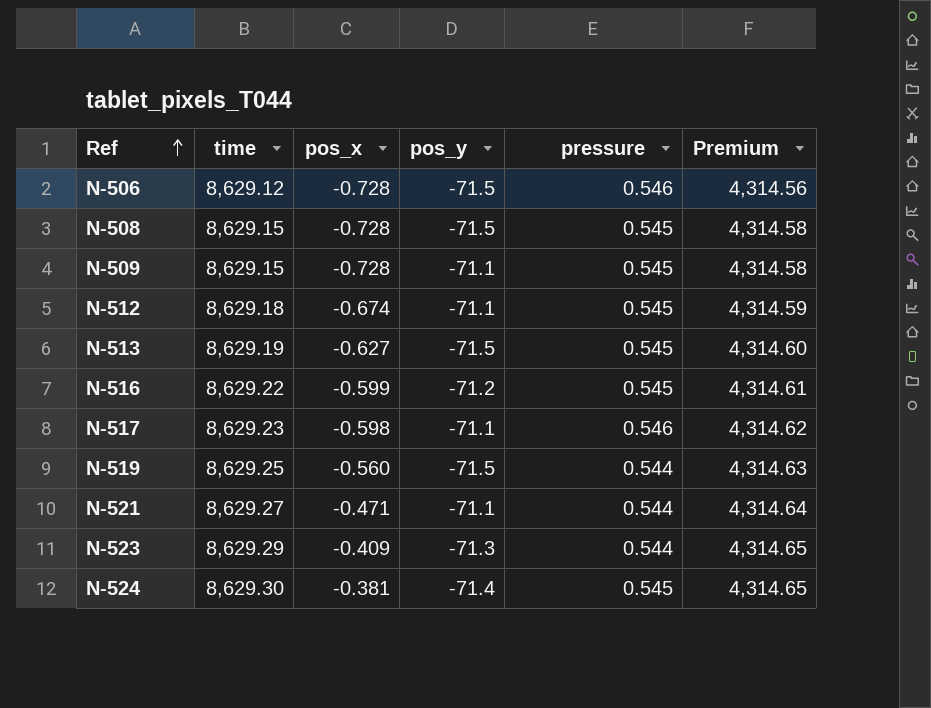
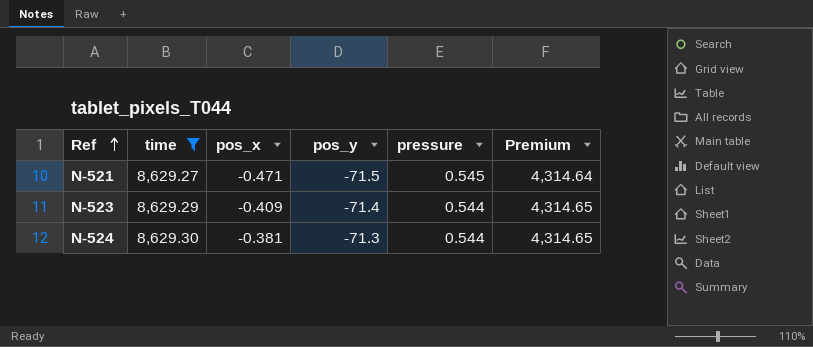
filter: none -> time >= 8,629.27
N-521 | pos_y: -71.1 -> -71.5
N-521 | pressure: 0.544 -> 0.545
N-523 | pos_y: -71.3 -> -71.4
N-524 | pos_y: -71.4 -> -71.3
N-524 | pressure: 0.545 -> 0.544

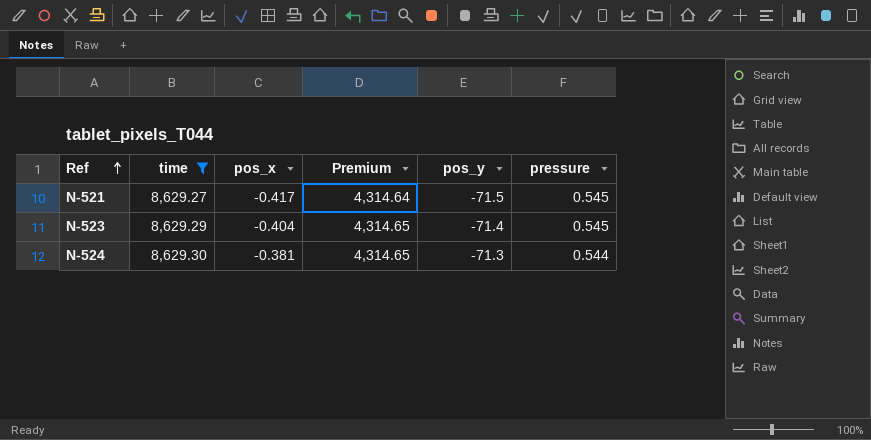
column Premium | position: 6 -> 4
N-521 | pos_x: -0.471 -> -0.417
N-523 | pos_x: -0.409 -> -0.404
N-523 | pressure: 0.544 -> 0.545

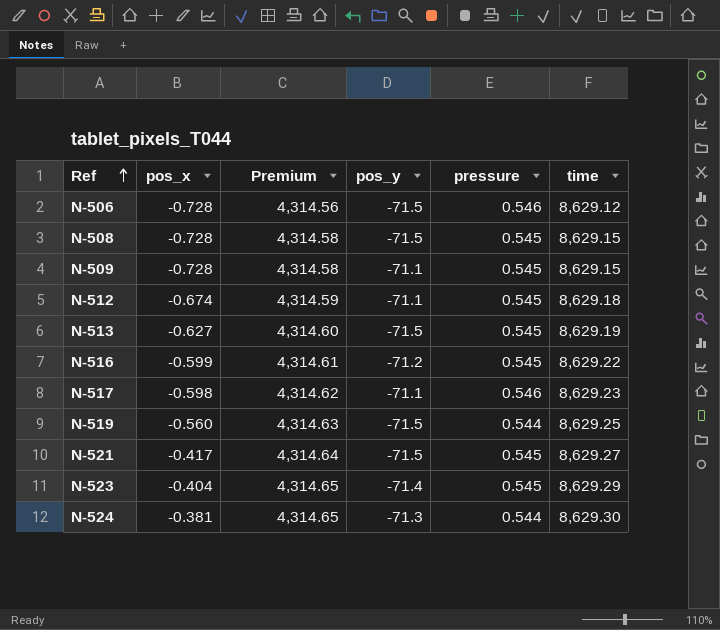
filter: time >= 8,629.27 -> none
column time | position: 2 -> 6

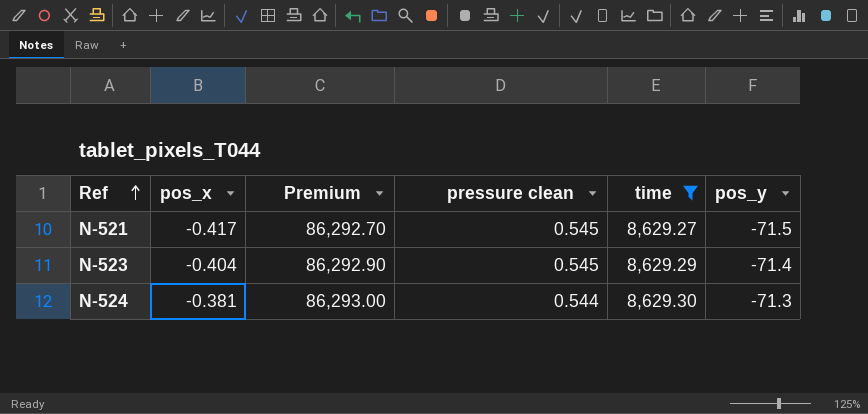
filter: none -> time >= 8,629.27
column Premium | formula: [time] * 0.5 -> [time] * 10
column name: pressure -> pressure clean
column pos_y | position: 4 -> 6

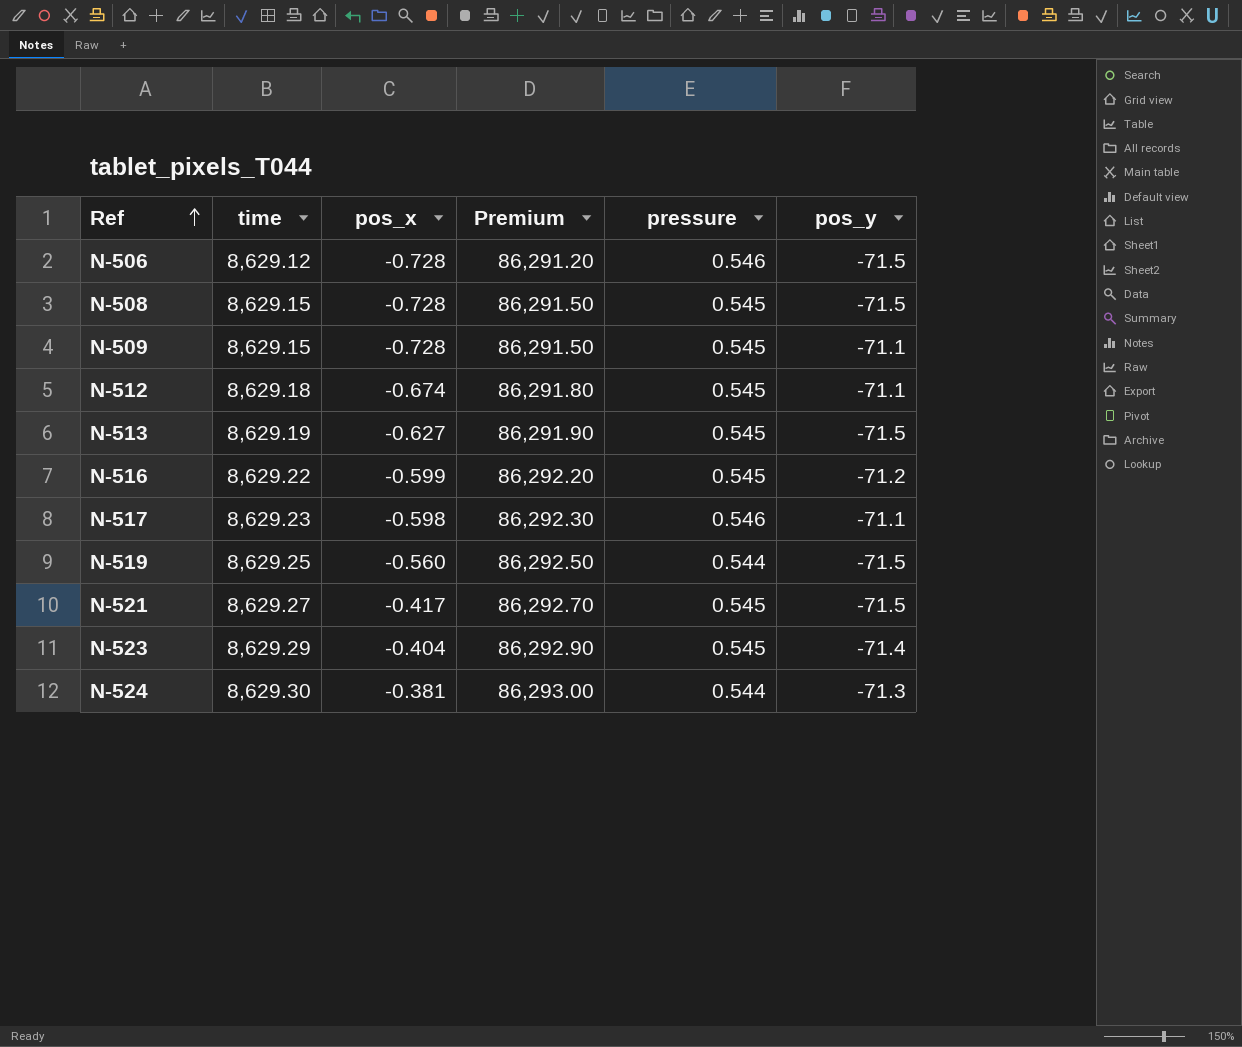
filter: time >= 8,629.27 -> none
column time | position: 5 -> 2
column name: pressure clean -> pressure

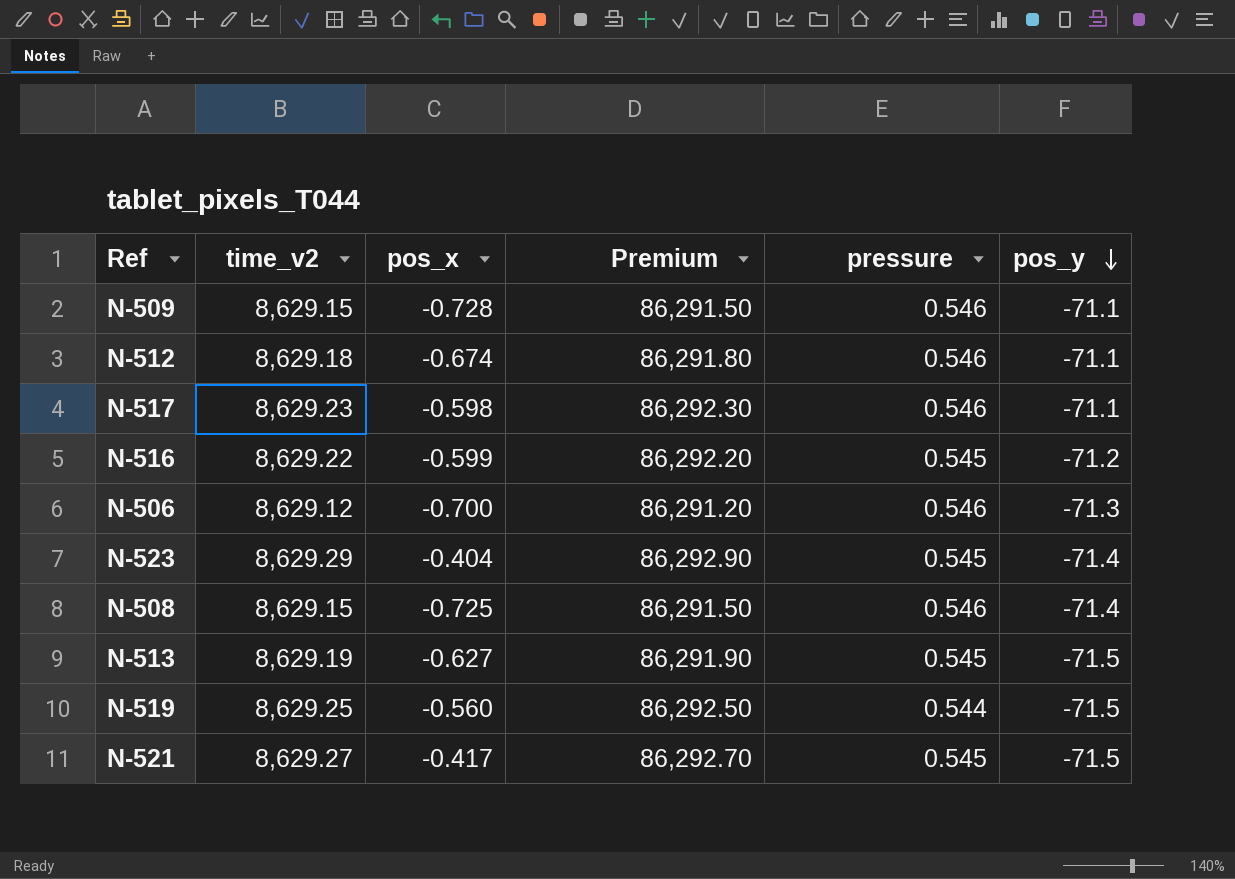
row order: Ref ascending -> pos_y descending
column name: time -> time_v2
row N-524: 8,629.30 | -0.381 | 86,293.00 | 0.544 | -71.3 -> none
N-509 | pressure: 0.545 -> 0.546
N-512 | pressure: 0.545 -> 0.546
N-506 | pos_x: -0.728 -> -0.700
N-506 | pos_y: -71.5 -> -71.3
N-508 | pos_x: -0.728 -> -0.725
N-508 | pressure: 0.545 -> 0.546
N-508 | pos_y: -71.5 -> -71.4

